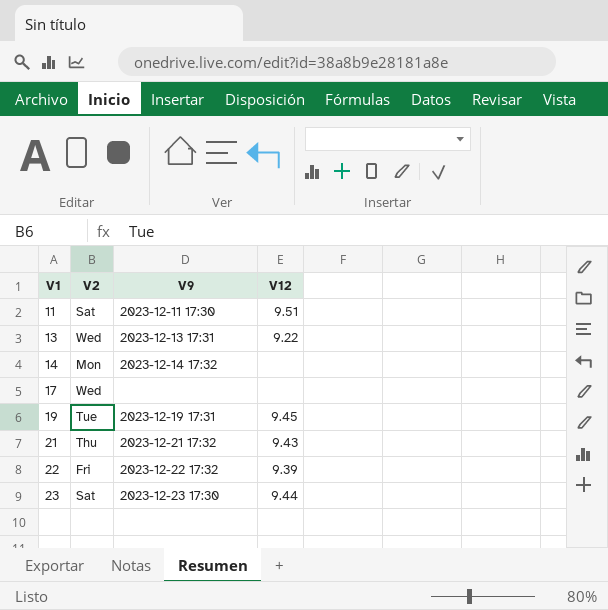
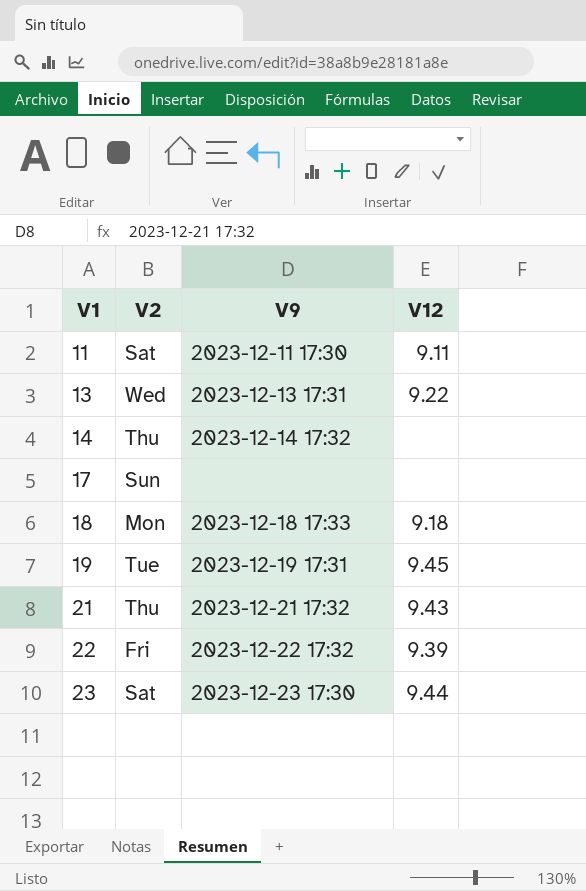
11 | V12: 9.51 -> 9.11
14 | V2: Mon -> Thu
17 | V2: Wed -> Sun
row 18: none -> Mon | 2023-12-18 17:33 | 9.18

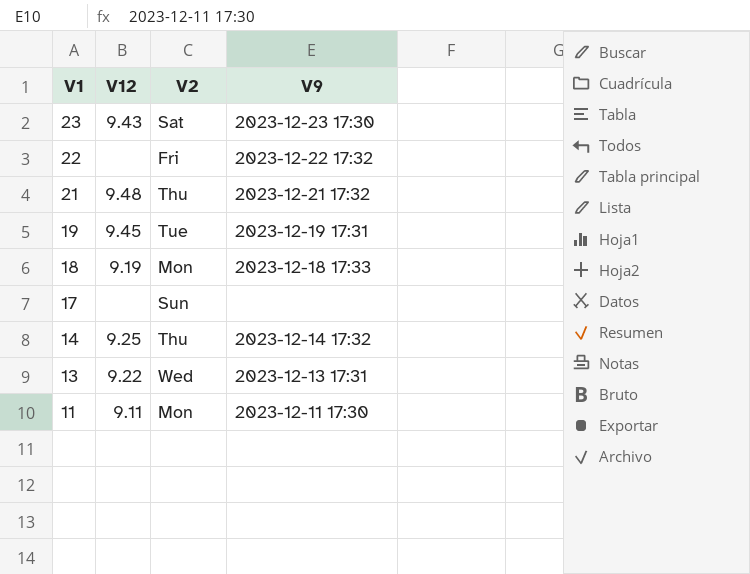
row order: V1 ascending -> V1 descending
column V12 | position: 4 -> 2
23 | V12: 9.44 -> 9.43
22 | V12: 9.39 -> none
21 | V12: 9.43 -> 9.48
18 | V12: 9.18 -> 9.19
14 | V12: none -> 9.25
11 | V2: Sat -> Mon

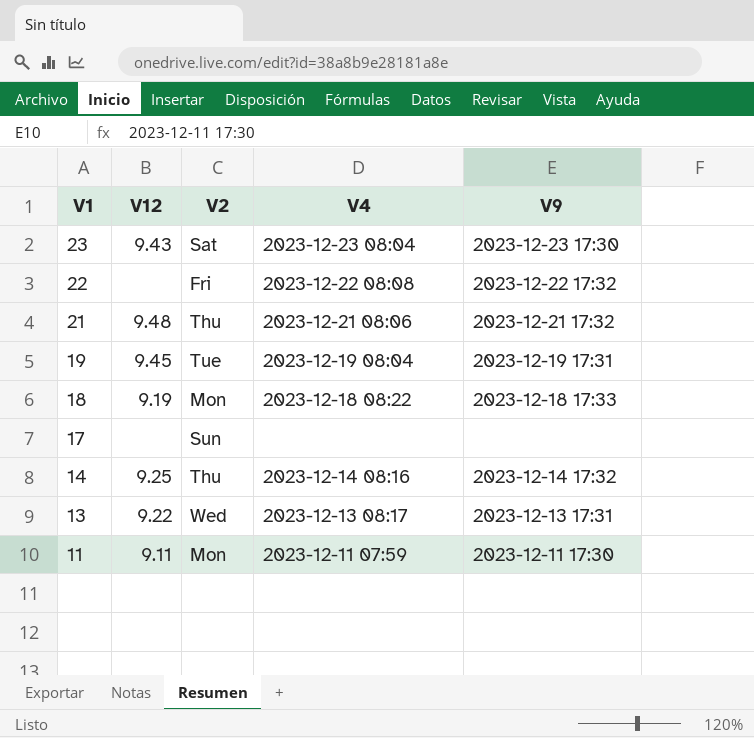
column V4 | position: none -> 4

